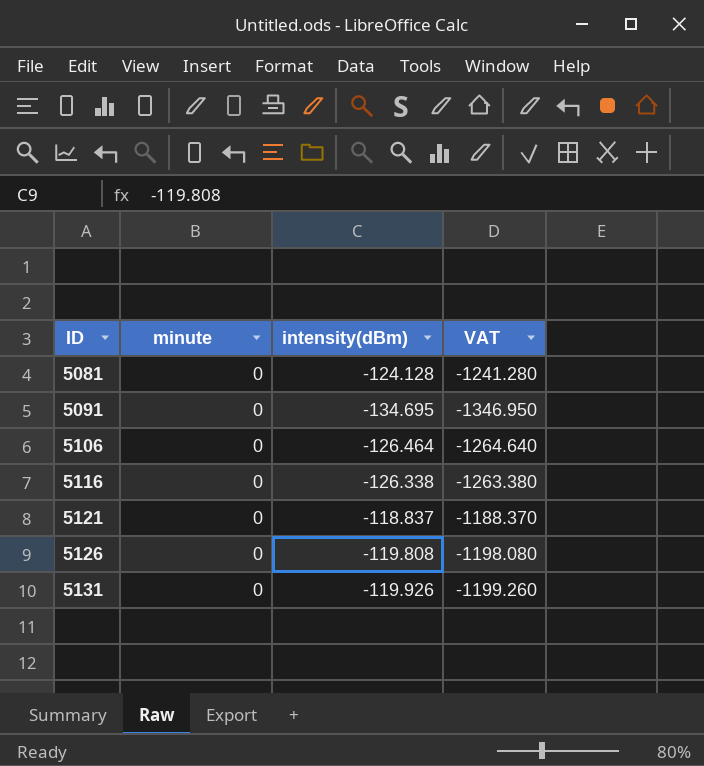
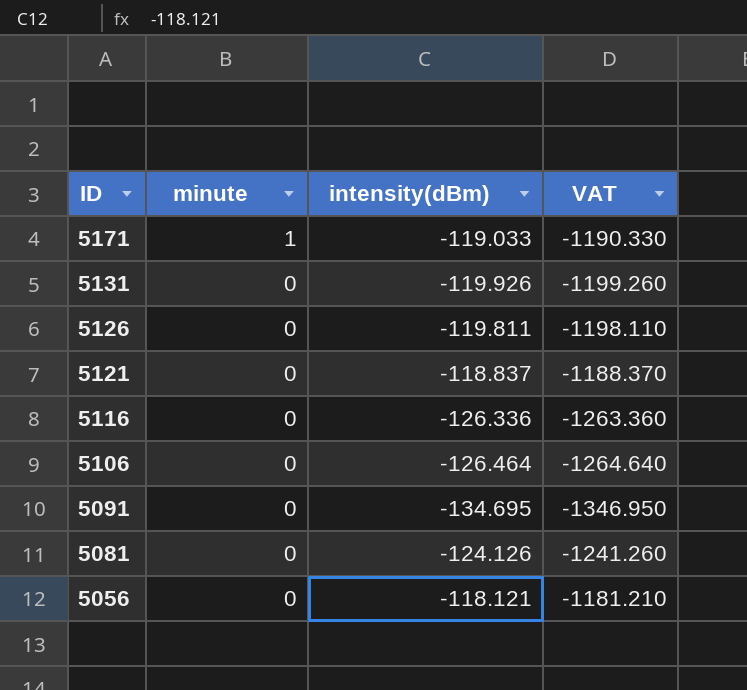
row order: ID ascending -> ID descending
row 5171: none -> 1 | -119.033 | -1190.330
5126 | intensity(dBm): -119.808 -> -119.811
5126 | VAT: -1198.080 -> -1198.110
5116 | intensity(dBm): -126.338 -> -126.336
5116 | VAT: -1263.380 -> -1263.360
5081 | intensity(dBm): -124.128 -> -124.126
5081 | VAT: -1241.280 -> -1241.260
row 5056: none -> 0 | -118.121 | -1181.210

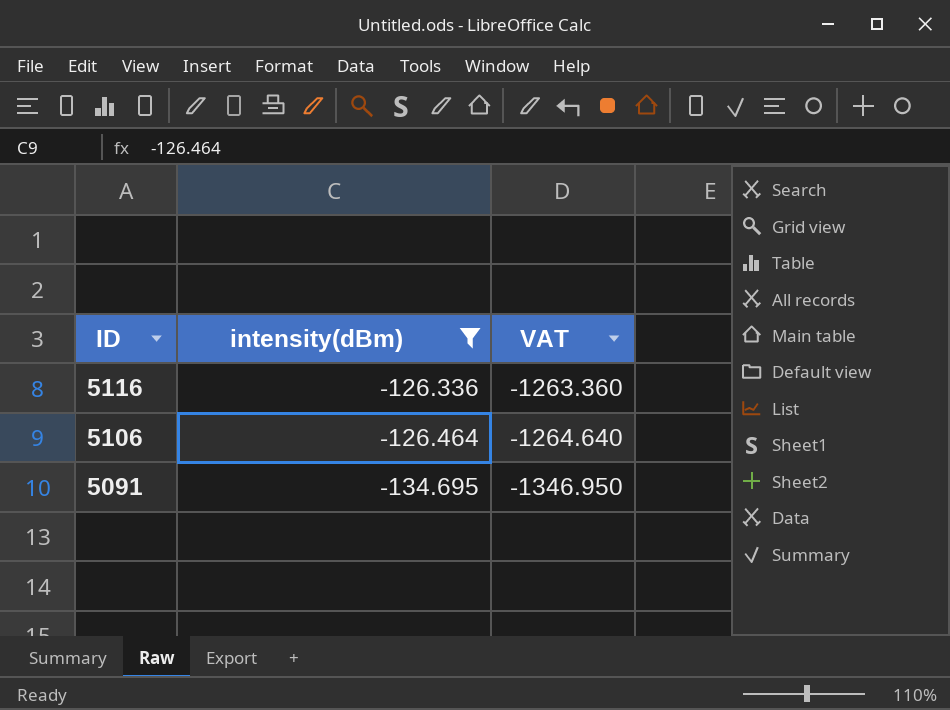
filter: none -> intensity(dBm) <= -126.336
column minute | position: 2 -> none

